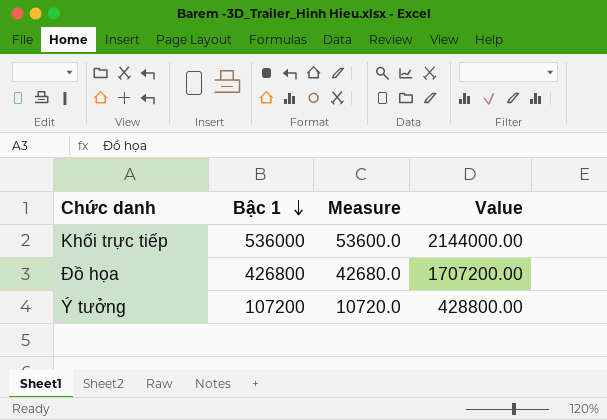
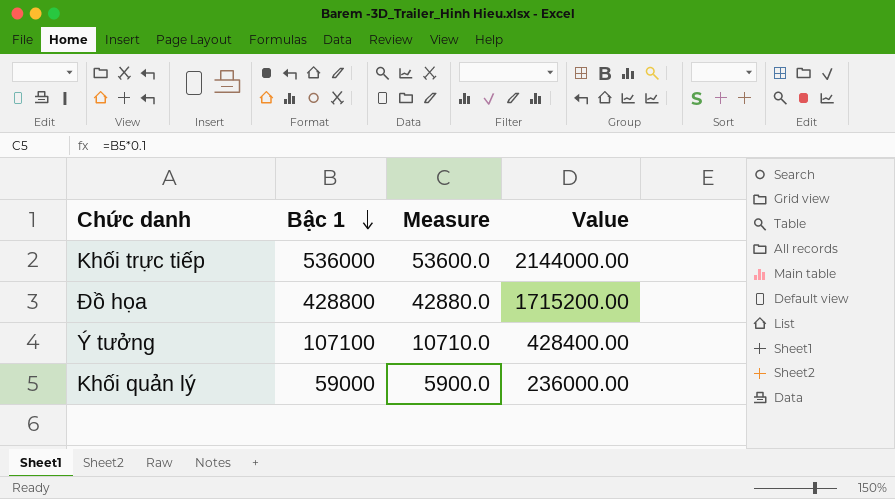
Đồ họa | Bậc 1: 426800 -> 428800
Đồ họa | Measure: 42680.0 -> 42880.0
Đồ họa | Value: 1707200.00 -> 1715200.00
Ý tưởng | Bậc 1: 107200 -> 107100
Ý tưởng | Measure: 10720.0 -> 10710.0
Ý tưởng | Value: 428800.00 -> 428400.00
row Khối quản lý: none -> 59000 | 5900.0 | 236000.00

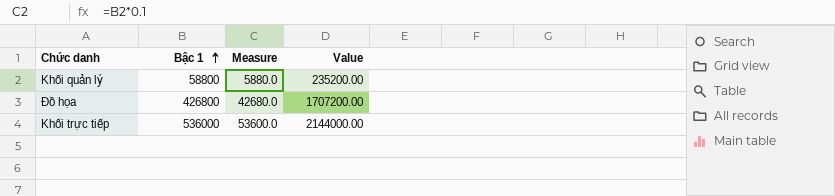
row order: Bậc 1 descending -> Bậc 1 ascending
row Ý tưởng: 107100 | 10710.0 | 428400.00 -> none
Khối quản lý | Bậc 1: 59000 -> 58800
Khối quản lý | Measure: 5900.0 -> 5880.0
Khối quản lý | Value: 236000.00 -> 235200.00
Đồ họa | Bậc 1: 428800 -> 426800
Đồ họa | Measure: 42880.0 -> 42680.0
Đồ họa | Value: 1715200.00 -> 1707200.00

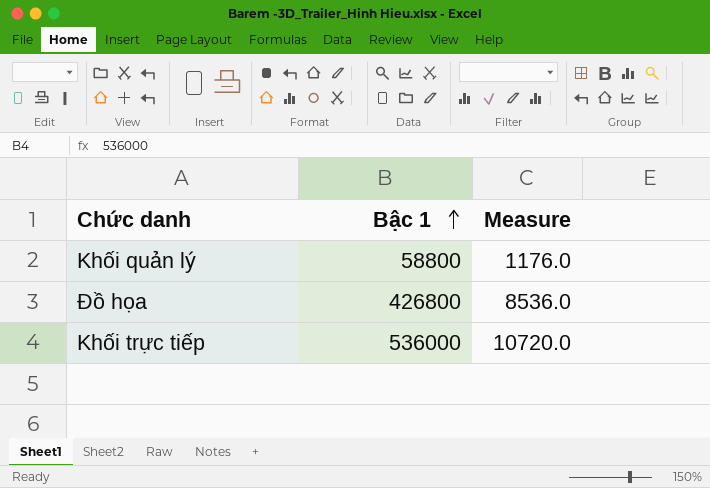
column Value | formula: [Bậc 1] * 4 -> none
column Measure | formula: [Bậc 1] * 0.1 -> [Bậc 1] * 0.02

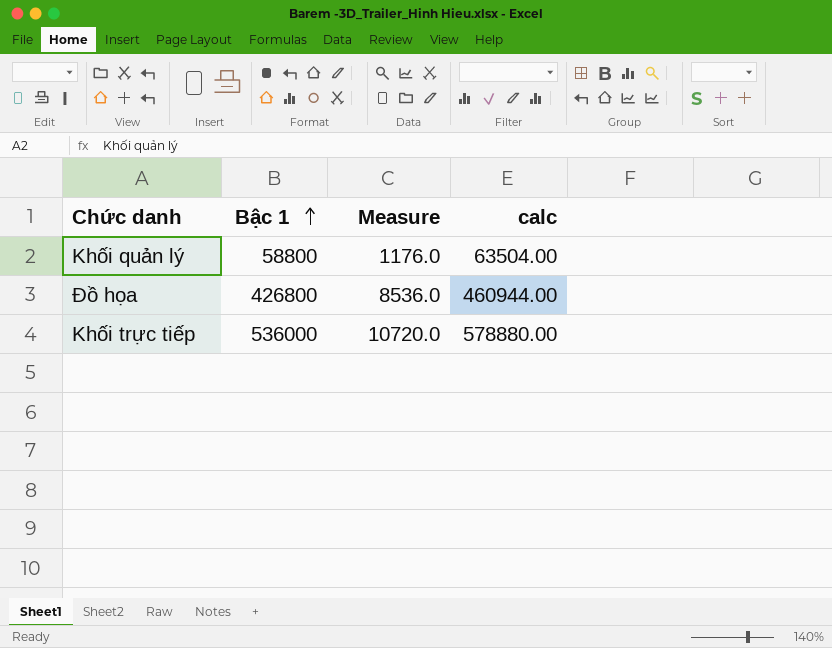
column calc | formula: none -> [Bậc 1] * 1.08

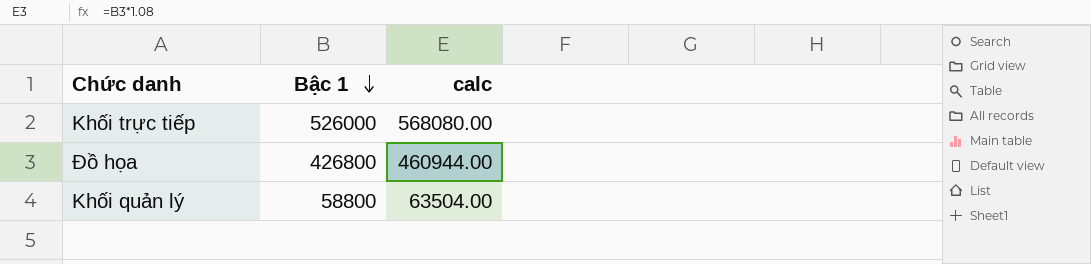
row order: Bậc 1 ascending -> Bậc 1 descending
column Measure | formula: [Bậc 1] * 0.02 -> none
Khối trực tiếp | Bậc 1: 536000 -> 526000
Khối trực tiếp | calc: 578880.00 -> 568080.00

